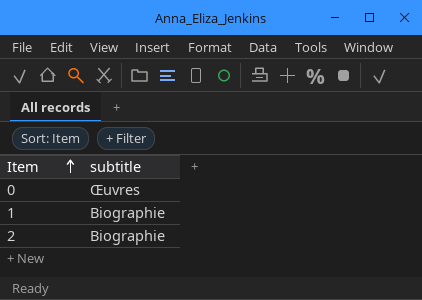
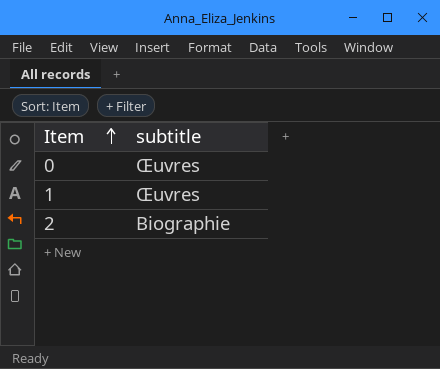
1 | subtitle: Biographie -> Œuvres

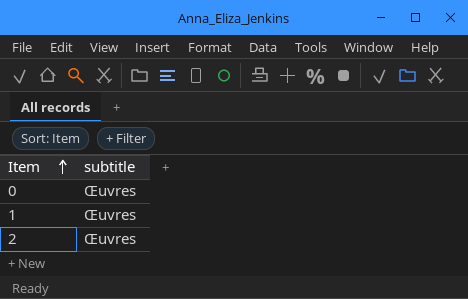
2 | subtitle: Biographie -> Œuvres

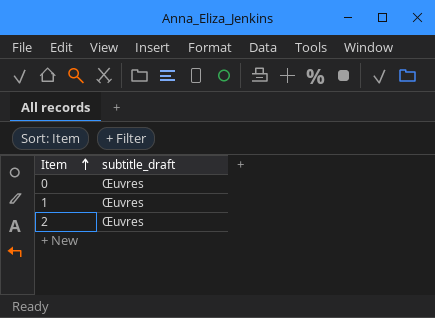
column name: subtitle -> subtitle_draft

